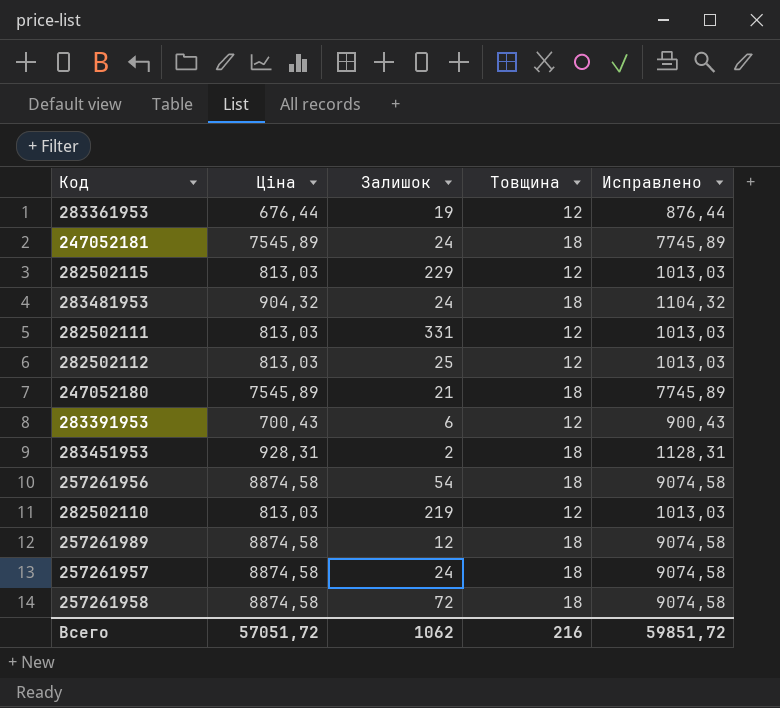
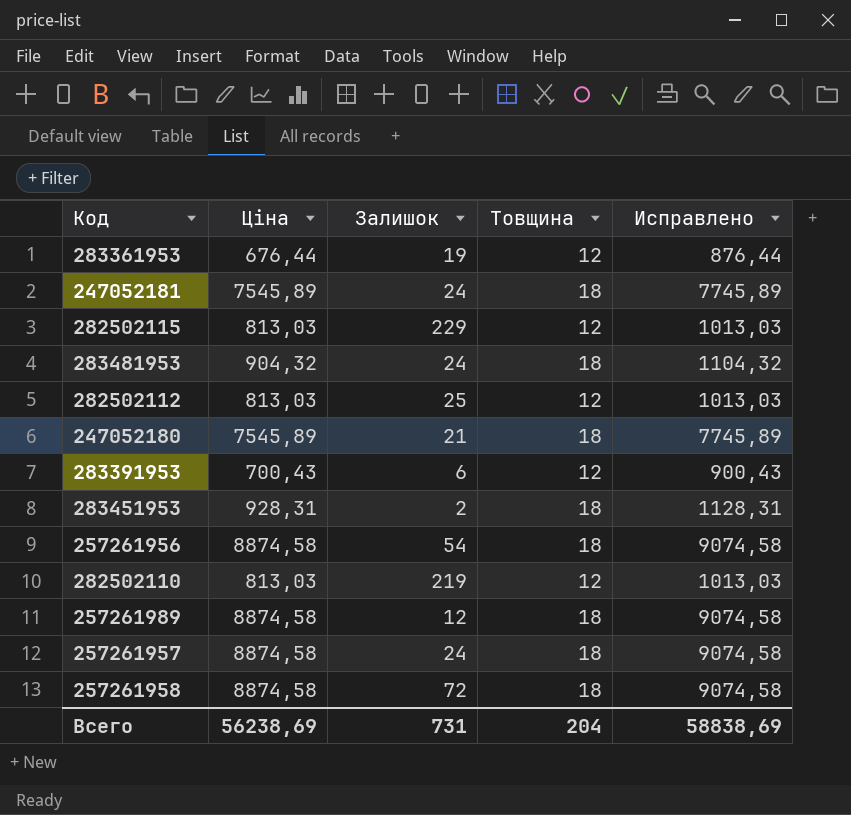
row 282502111: 813,03 | 331 | 12 | 1013,03 -> none
Всего | Ціна: 57051,72 -> 56238,69
Всего | Залишок: 1062 -> 731
Всего | Товщина: 216 -> 204
Всего | Исправлено: 59851,72 -> 58838,69

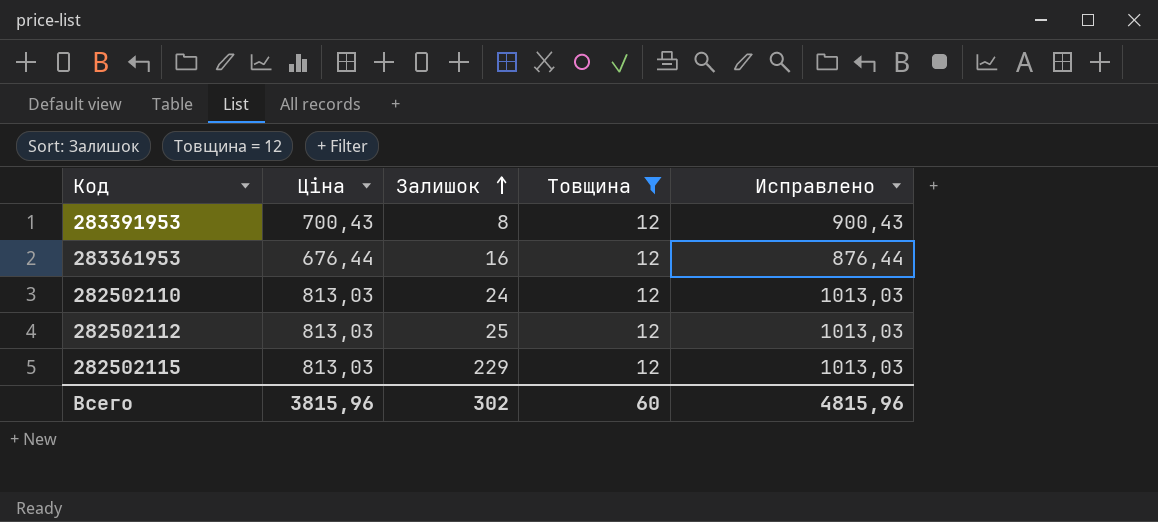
filter: none -> Товщина = 12
row order: none -> Залишок ascending
283391953 | Залишок: 6 -> 8
283361953 | Залишок: 19 -> 16
282502110 | Залишок: 219 -> 24
Всего | Ціна: 56238,69 -> 3815,96
Всего | Залишок: 731 -> 302
Всего | Товщина: 204 -> 60
Всего | Исправлено: 58838,69 -> 4815,96

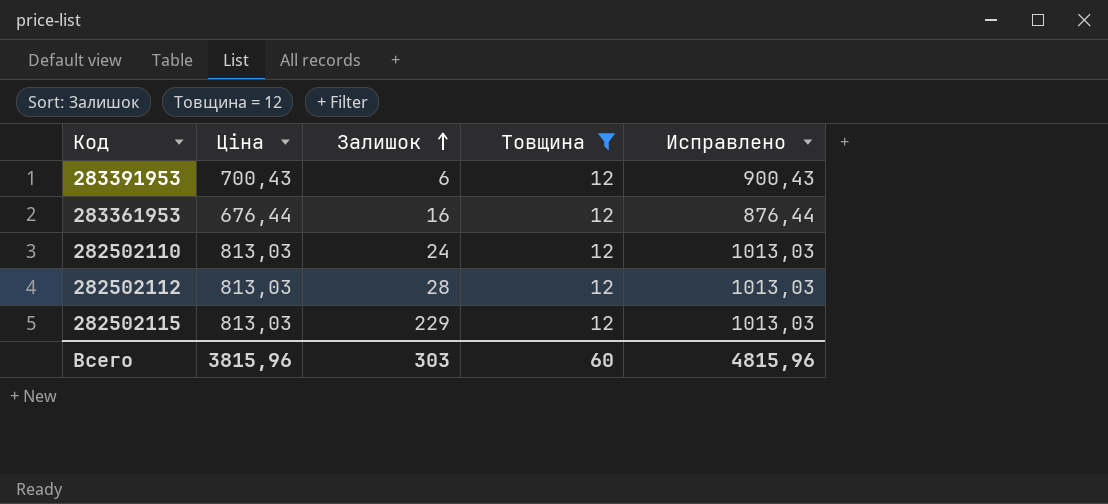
283391953 | Залишок: 8 -> 6
282502112 | Залишок: 25 -> 28
Всего | Залишок: 302 -> 303

